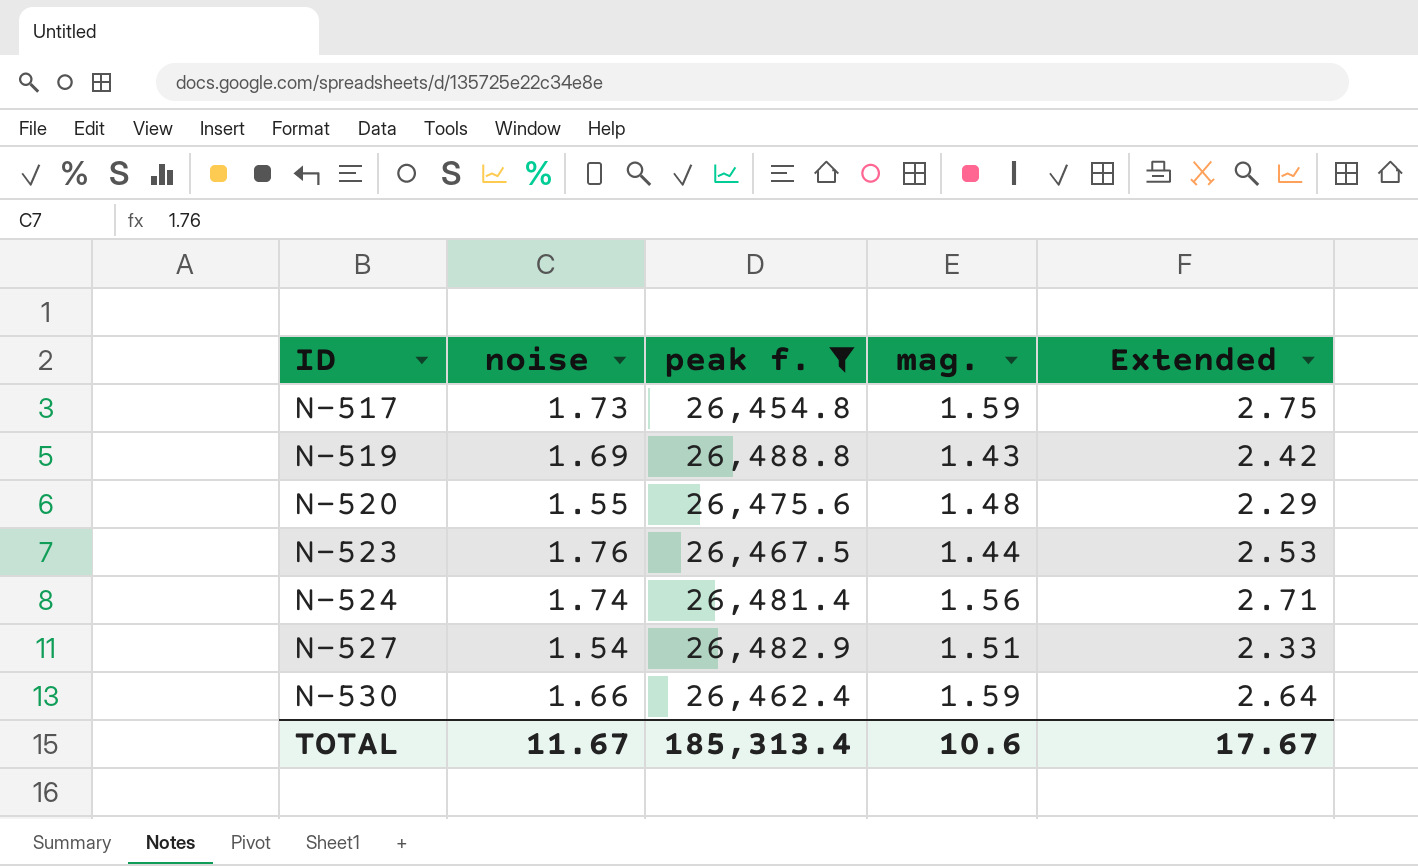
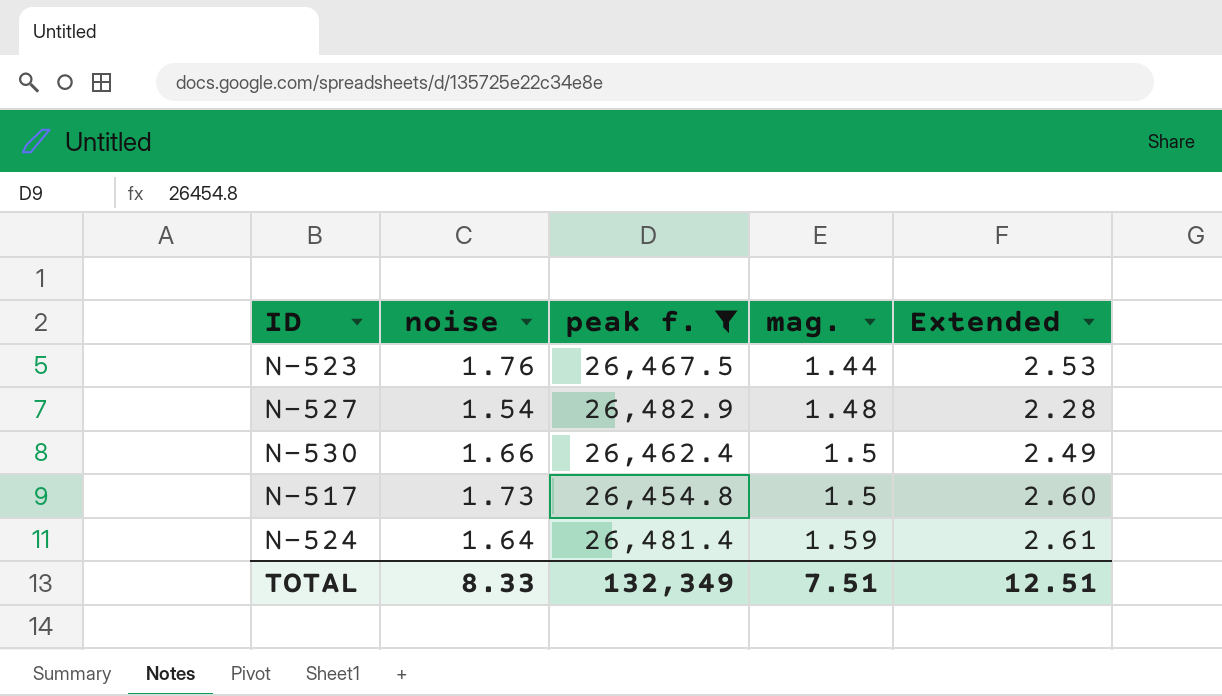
row order: ID ascending -> mag. ascending
row N-519: 1.69 | 26,488.8 | 1.43 | 2.42 -> none
row N-520: 1.55 | 26,475.6 | 1.48 | 2.29 -> none
N-527 | mag.: 1.51 -> 1.48
N-527 | Extended: 2.33 -> 2.28
N-530 | mag.: 1.59 -> 1.5
N-530 | Extended: 2.64 -> 2.49
N-517 | mag.: 1.59 -> 1.5
N-517 | Extended: 2.75 -> 2.60
N-524 | noise: 1.74 -> 1.64
N-524 | mag.: 1.56 -> 1.59
N-524 | Extended: 2.71 -> 2.61
TOTAL | noise: 11.67 -> 8.33
TOTAL | peak f.: 185,313.4 -> 132,349
TOTAL | mag.: 10.6 -> 7.51
TOTAL | Extended: 17.67 -> 12.51

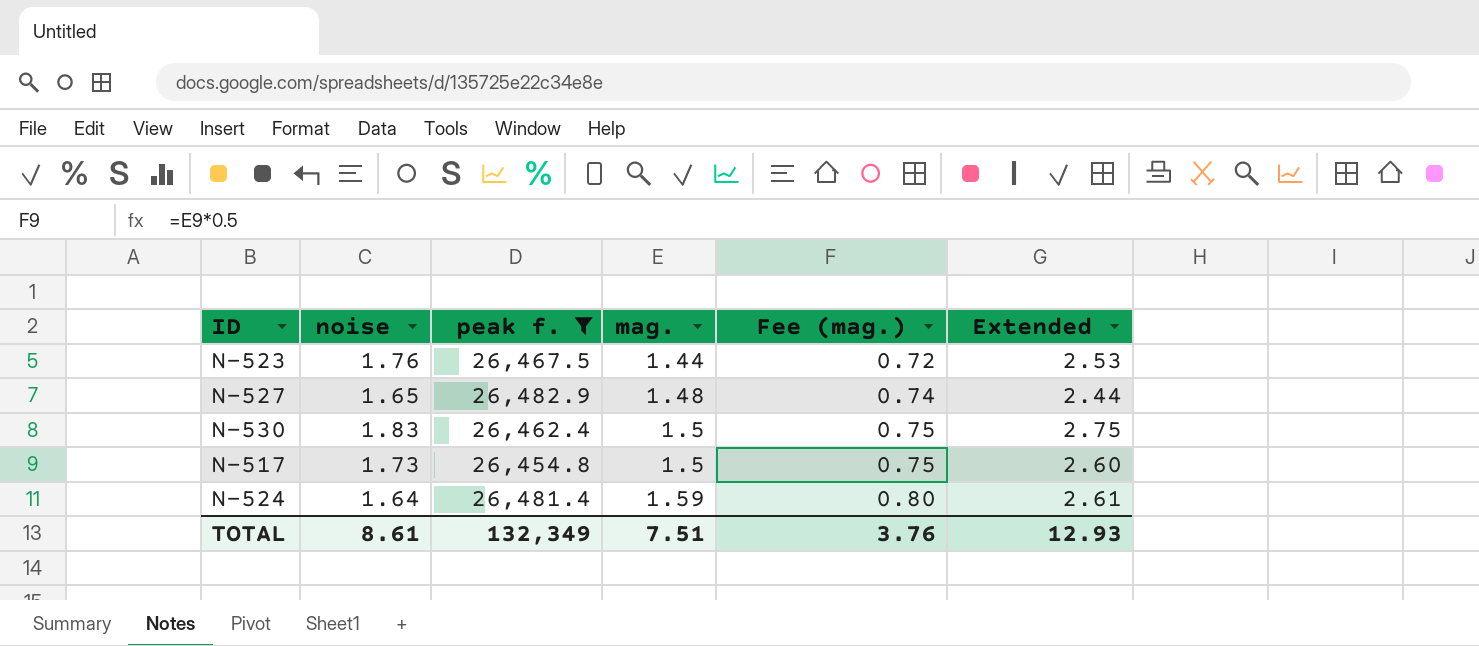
column Fee (mag.) | formula: none -> [mag.] * 0.5
N-527 | noise: 1.54 -> 1.65
N-527 | Extended: 2.28 -> 2.44
N-530 | noise: 1.66 -> 1.83
N-530 | Extended: 2.49 -> 2.75
TOTAL | noise: 8.33 -> 8.61
TOTAL | Extended: 12.51 -> 12.93

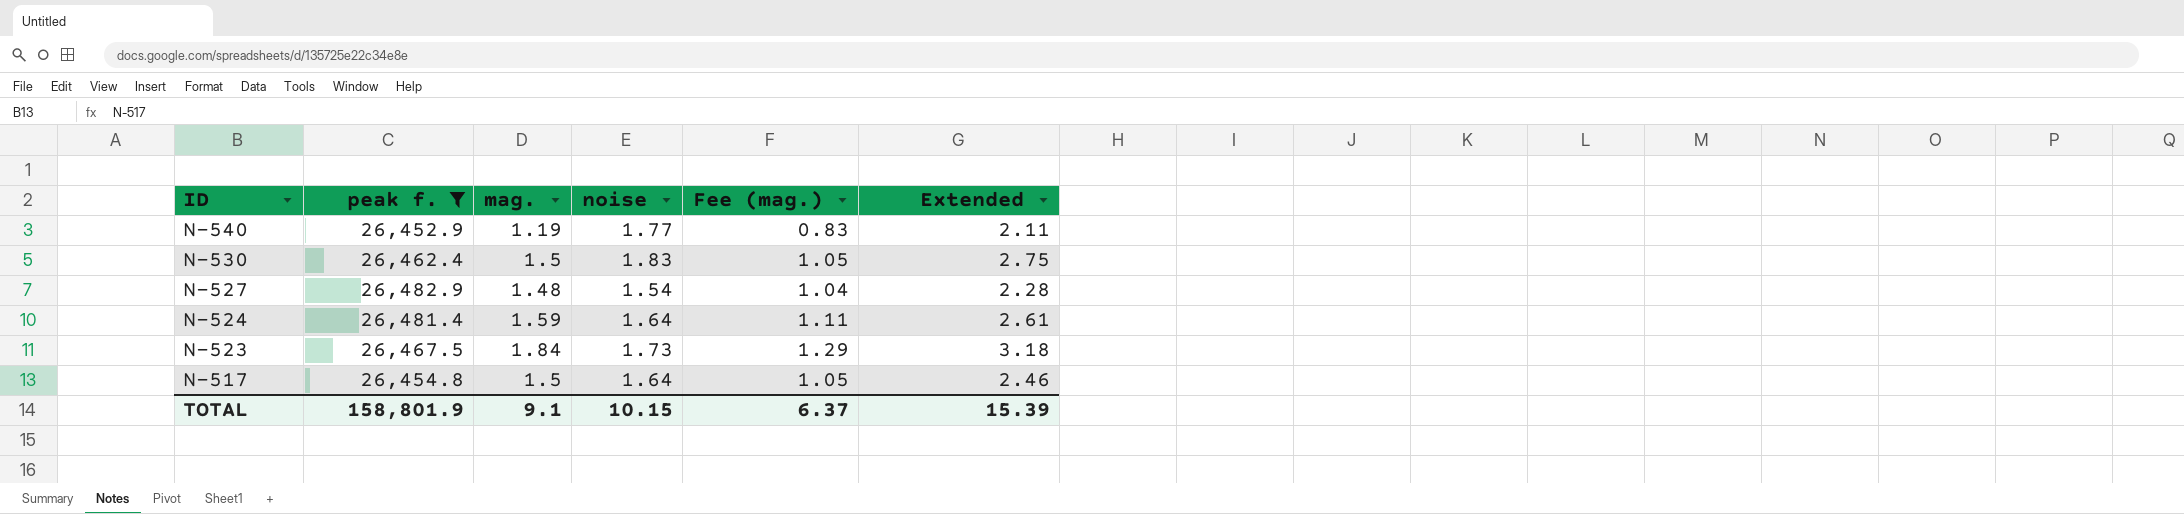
row order: mag. ascending -> ID descending
column noise | position: 2 -> 4
column Fee (mag.) | formula: [mag.] * 0.5 -> [mag.] * 0.7
row N-540: none -> 26,452.9 | 1.19 | 1.77 | 0.83 | 2.11
N-527 | noise: 1.65 -> 1.54
N-527 | Extended: 2.44 -> 2.28
N-523 | mag.: 1.44 -> 1.84
N-523 | noise: 1.76 -> 1.73
N-523 | Extended: 2.53 -> 3.18
N-517 | noise: 1.73 -> 1.64
N-517 | Extended: 2.60 -> 2.46
TOTAL | peak f.: 132,349 -> 158,801.9
TOTAL | mag.: 7.51 -> 9.1
TOTAL | noise: 8.61 -> 10.15
TOTAL | Fee (mag.): 3.76 -> 6.37
TOTAL | Extended: 12.93 -> 15.39

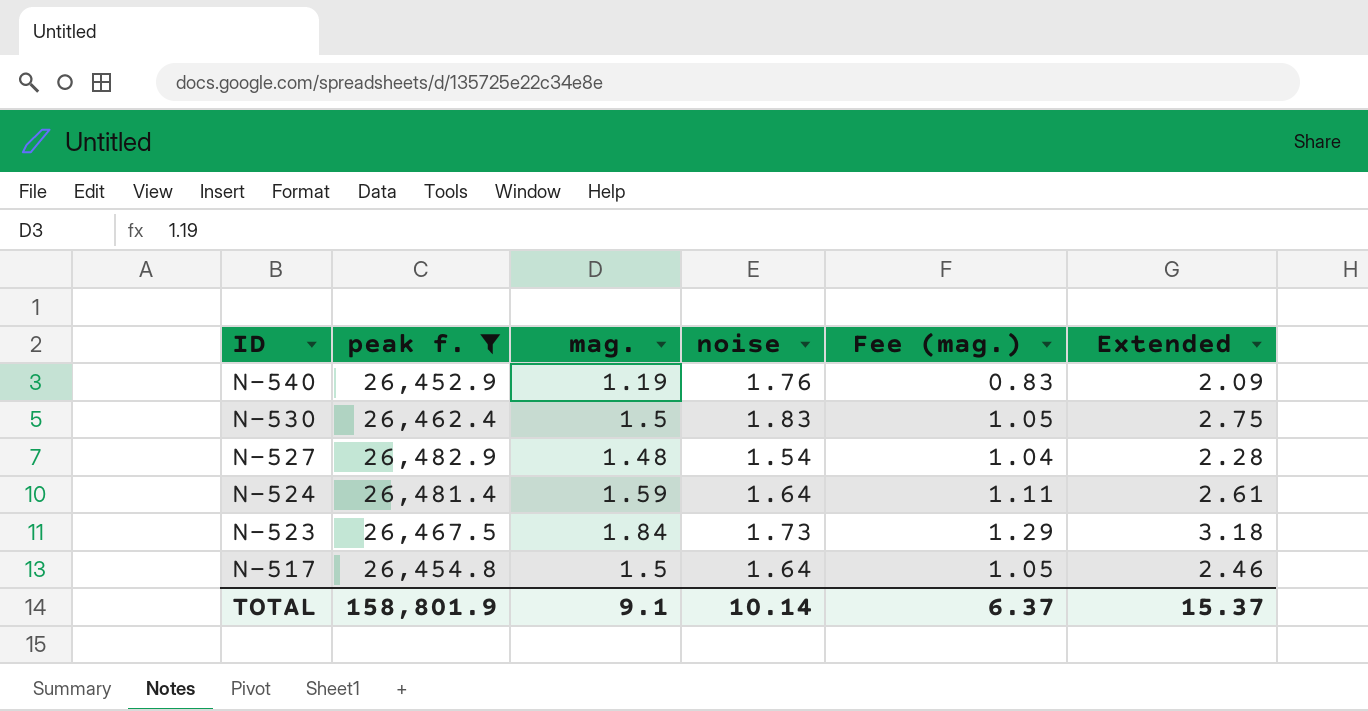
N-540 | noise: 1.77 -> 1.76
N-540 | Extended: 2.11 -> 2.09
TOTAL | noise: 10.15 -> 10.14
TOTAL | Extended: 15.39 -> 15.37

